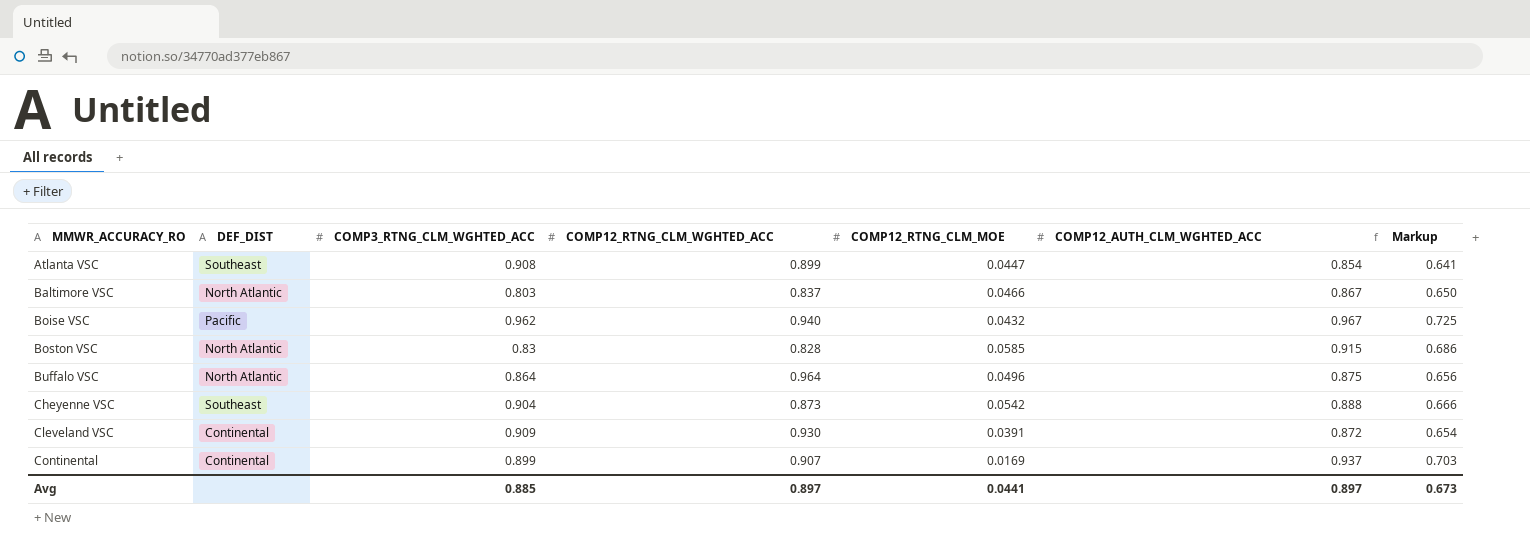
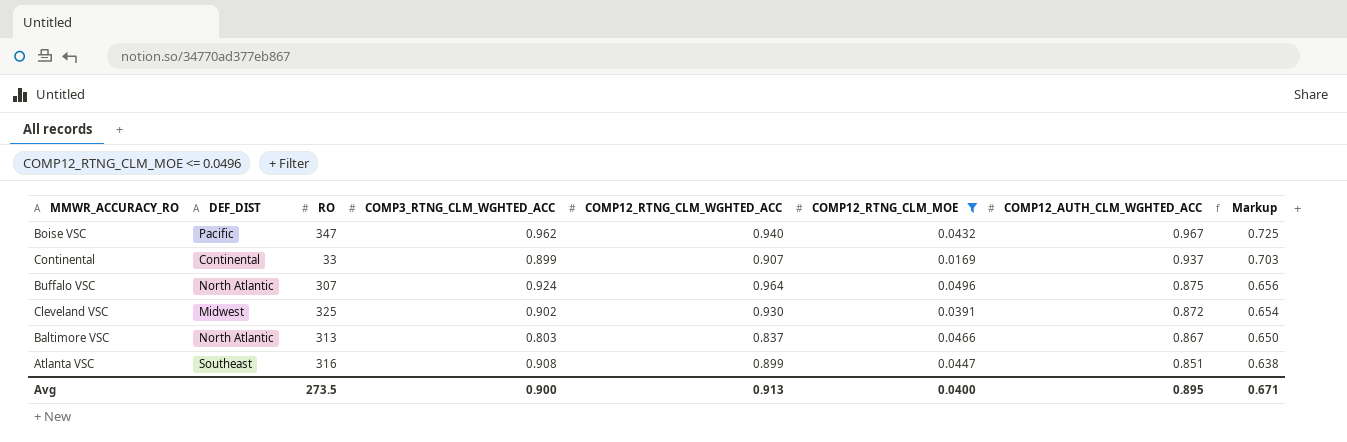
filter: none -> COMP12_RTNG_CLM_MOE <= 0.0496
row order: MMWR_ACCURACY_RO ascending -> COMP12_AUTH_CLM_WGHTED_ACC descending
column RO | position: none -> 3
Buffalo VSC | COMP3_RTNG_CLM_WGHTED_ACC: 0.864 -> 0.924
Cleveland VSC | DEF_DIST: Continental -> Midwest
Cleveland VSC | COMP3_RTNG_CLM_WGHTED_ACC: 0.909 -> 0.902
Atlanta VSC | COMP12_AUTH_CLM_WGHTED_ACC: 0.854 -> 0.851
Atlanta VSC | Markup: 0.641 -> 0.638
Avg | COMP3_RTNG_CLM_WGHTED_ACC: 0.885 -> 0.900
Avg | COMP12_RTNG_CLM_WGHTED_ACC: 0.897 -> 0.913
Avg | COMP12_RTNG_CLM_MOE: 0.0441 -> 0.0400
Avg | COMP12_AUTH_CLM_WGHTED_ACC: 0.897 -> 0.895
Avg | Markup: 0.673 -> 0.671

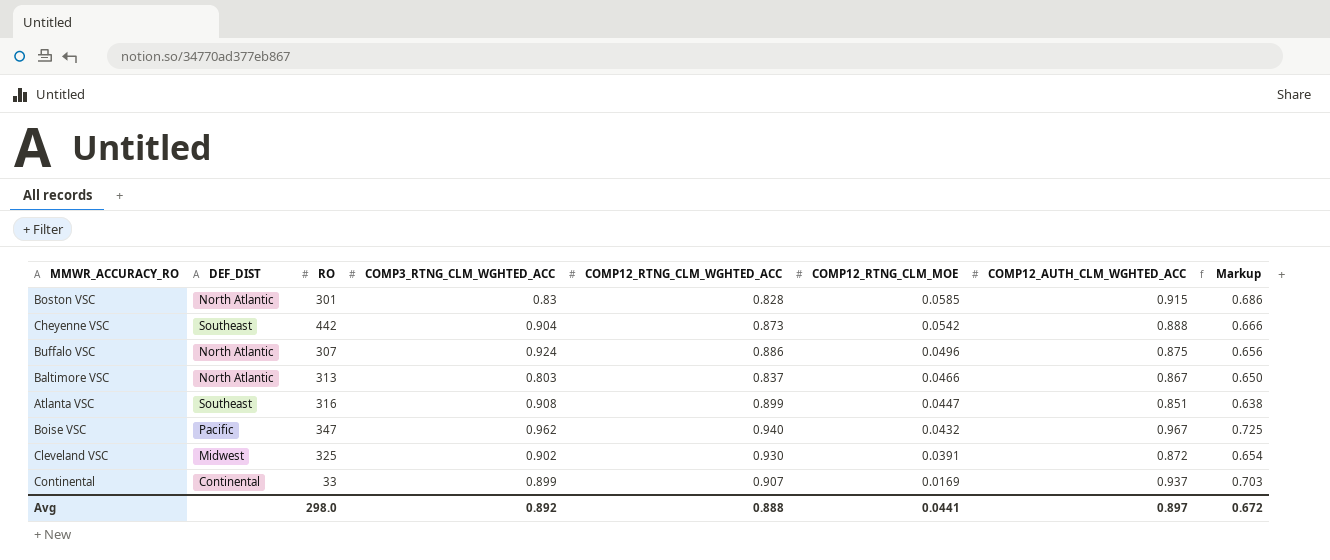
filter: COMP12_RTNG_CLM_MOE <= 0.0496 -> none
row order: COMP12_AUTH_CLM_WGHTED_ACC descending -> COMP12_RTNG_CLM_MOE descending
Buffalo VSC | COMP12_RTNG_CLM_WGHTED_ACC: 0.964 -> 0.886
Avg | RO: 273.5 -> 298.0
Avg | COMP3_RTNG_CLM_WGHTED_ACC: 0.900 -> 0.892
Avg | COMP12_RTNG_CLM_WGHTED_ACC: 0.913 -> 0.888
Avg | COMP12_RTNG_CLM_MOE: 0.0400 -> 0.0441
Avg | COMP12_AUTH_CLM_WGHTED_ACC: 0.895 -> 0.897
Avg | Markup: 0.671 -> 0.672

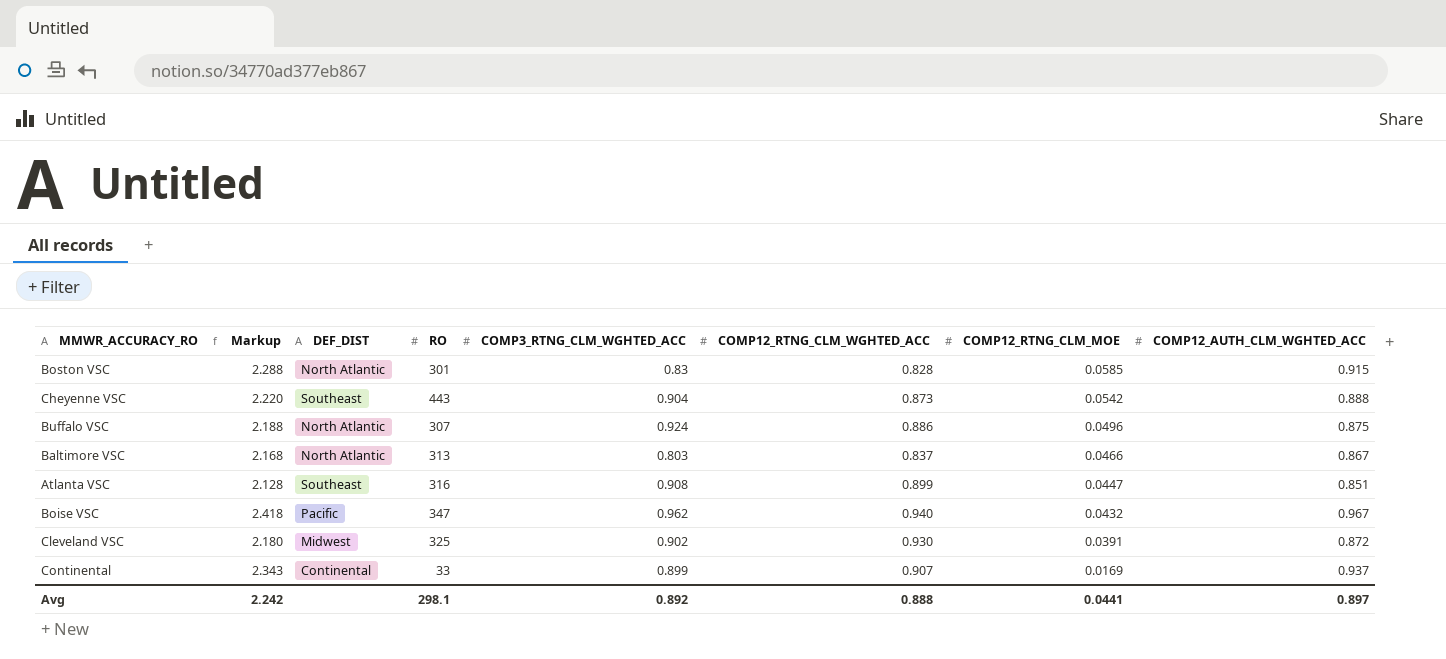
column Markup | formula: [COMP12_AUTH_CLM_WGHTED_ACC] * 0.75 -> [COMP12_AUTH_CLM_WGHTED_ACC] * 2.5
column Markup | position: 8 -> 2
Cheyenne VSC | RO: 442 -> 443
Avg | Markup: 0.672 -> 2.242
Avg | RO: 298.0 -> 298.1

